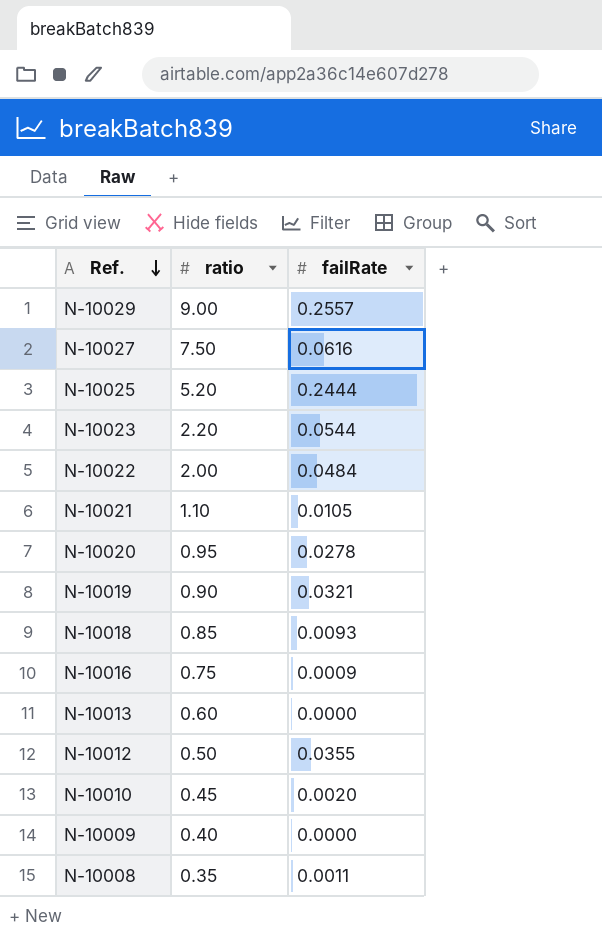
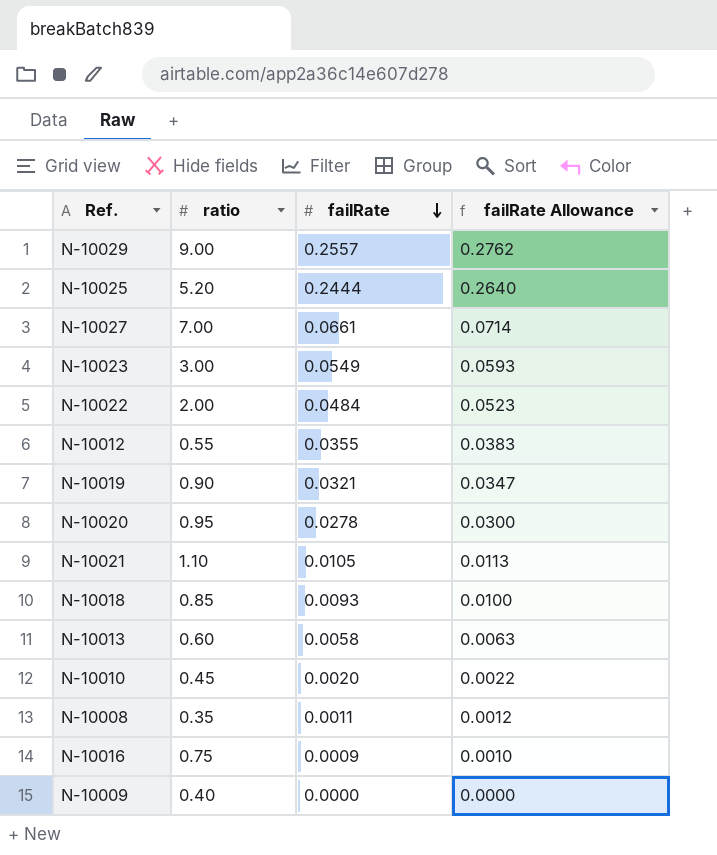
row order: Ref. descending -> failRate descending
column failRate Allowance | formula: none -> [failRate] * 1.08
N-10027 | ratio: 7.50 -> 7.00
N-10027 | failRate: 0.0616 -> 0.0661
N-10023 | ratio: 2.20 -> 3.00
N-10023 | failRate: 0.0544 -> 0.0549
N-10012 | ratio: 0.50 -> 0.55
N-10013 | failRate: 0.0000 -> 0.0058

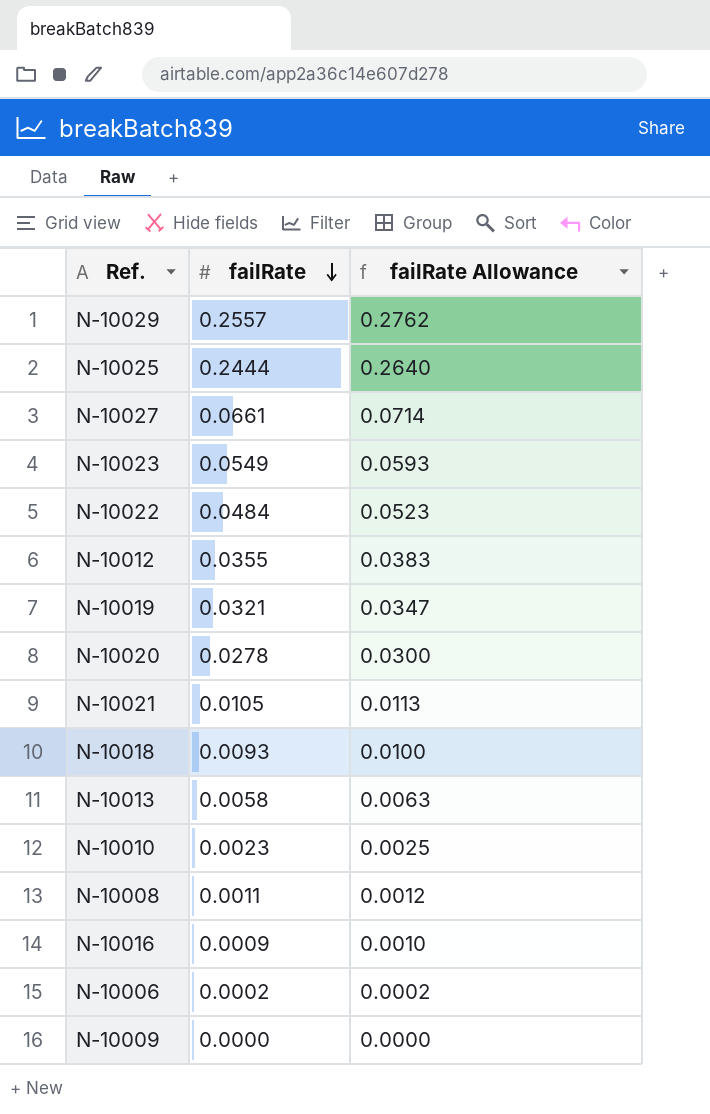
column ratio | position: 2 -> none
N-10010 | failRate: 0.0020 -> 0.0023
N-10010 | failRate Allowance: 0.0022 -> 0.0025
row N-10006: none -> 0.0002 | 0.0002

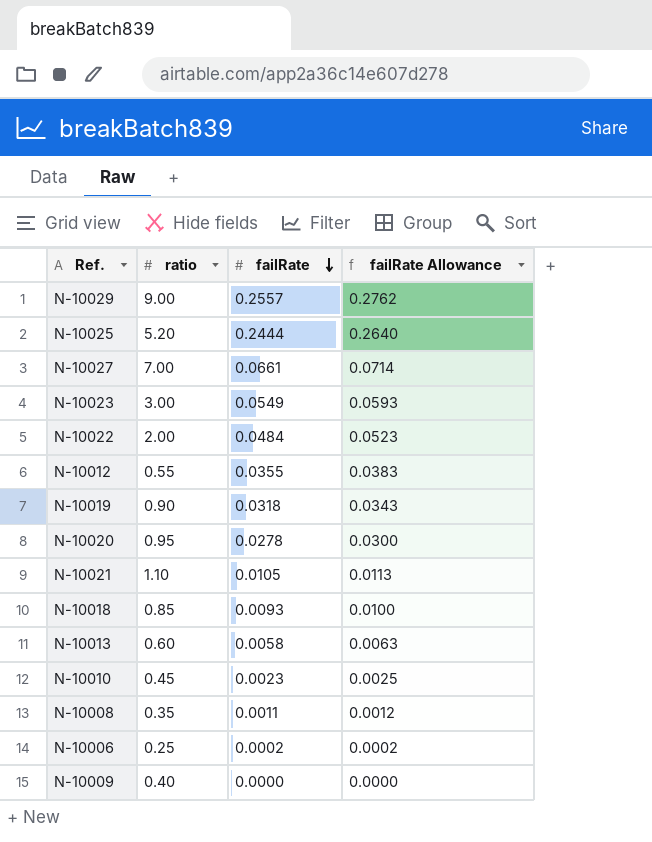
column ratio | position: none -> 2
row N-10016: 0.0009 | 0.0010 -> none
N-10019 | failRate: 0.0321 -> 0.0318
N-10019 | failRate Allowance: 0.0347 -> 0.0343

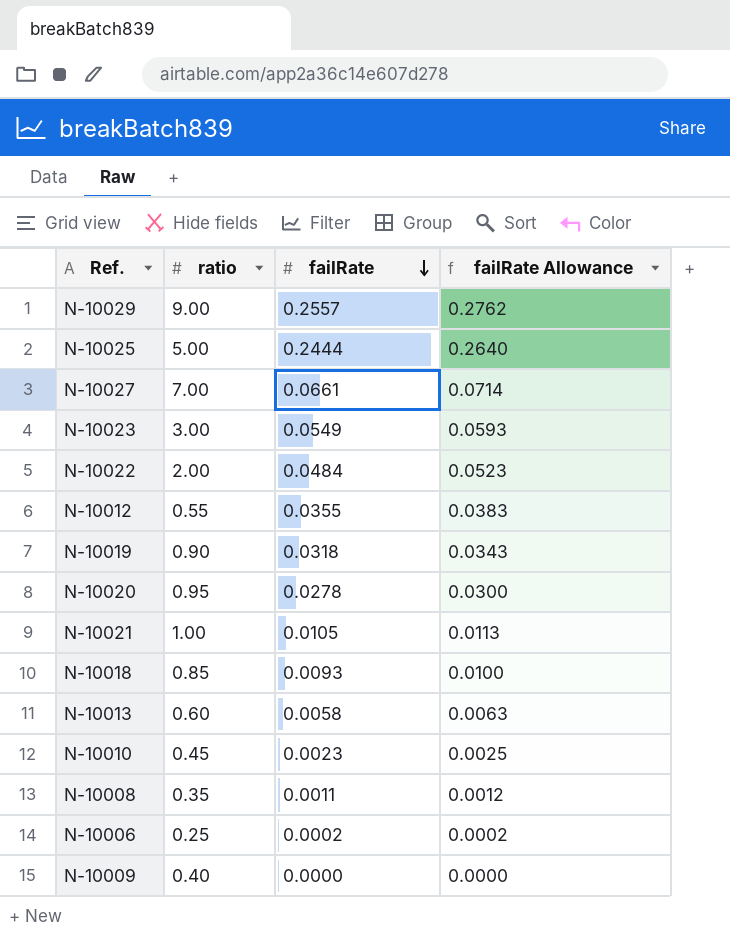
N-10025 | ratio: 5.20 -> 5.00
N-10021 | ratio: 1.10 -> 1.00

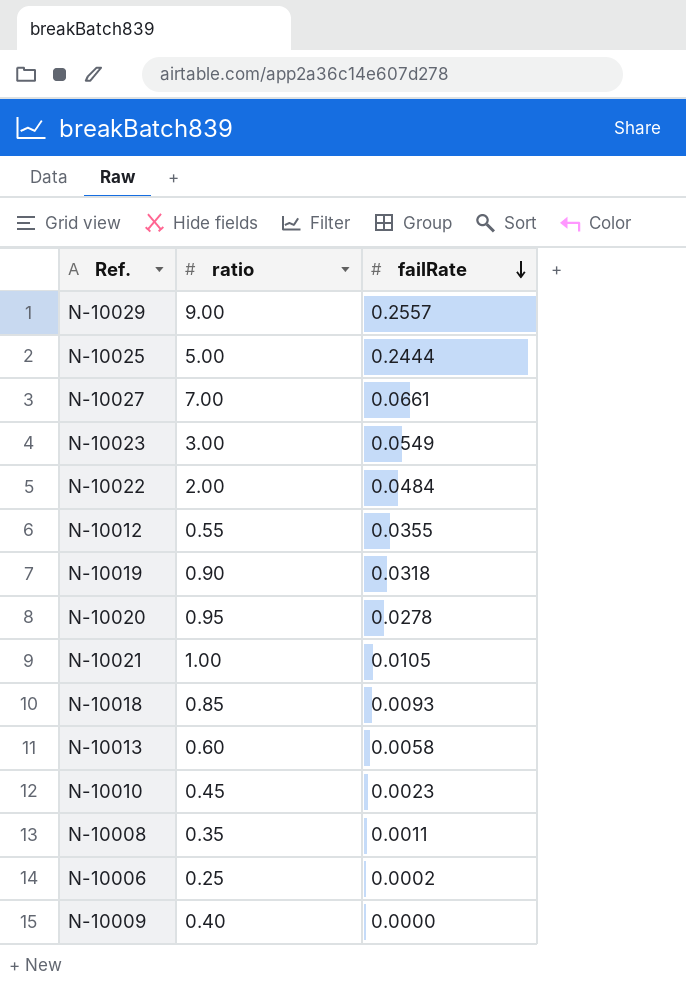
column failRate Allowance | formula: [failRate] * 1.08 -> none

